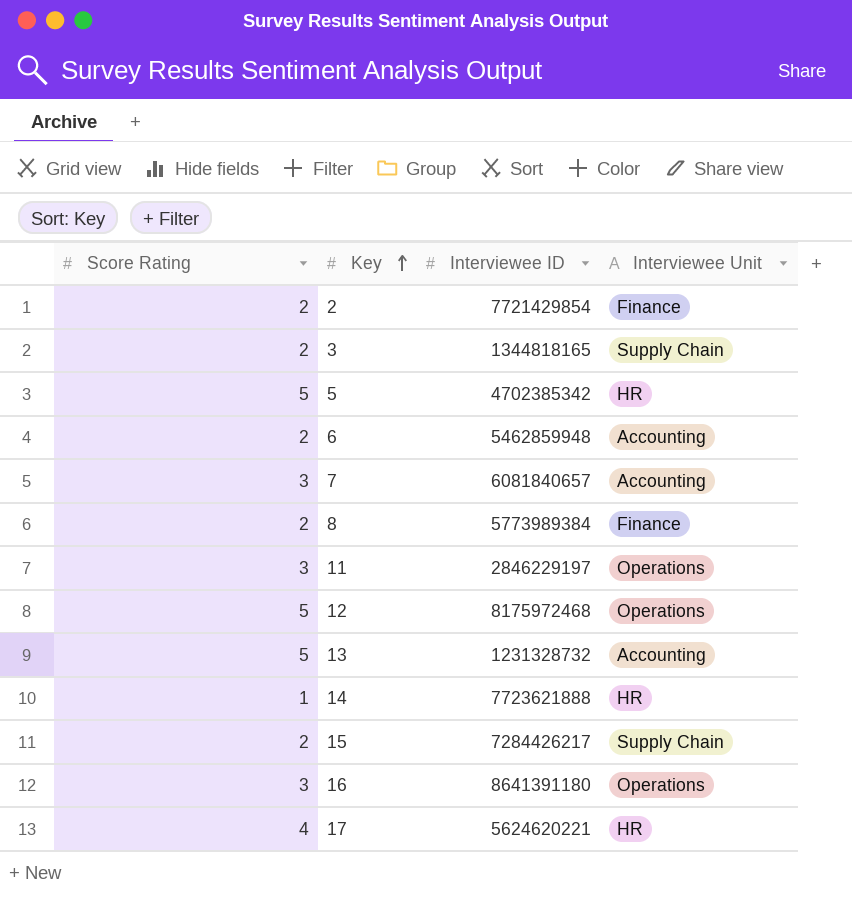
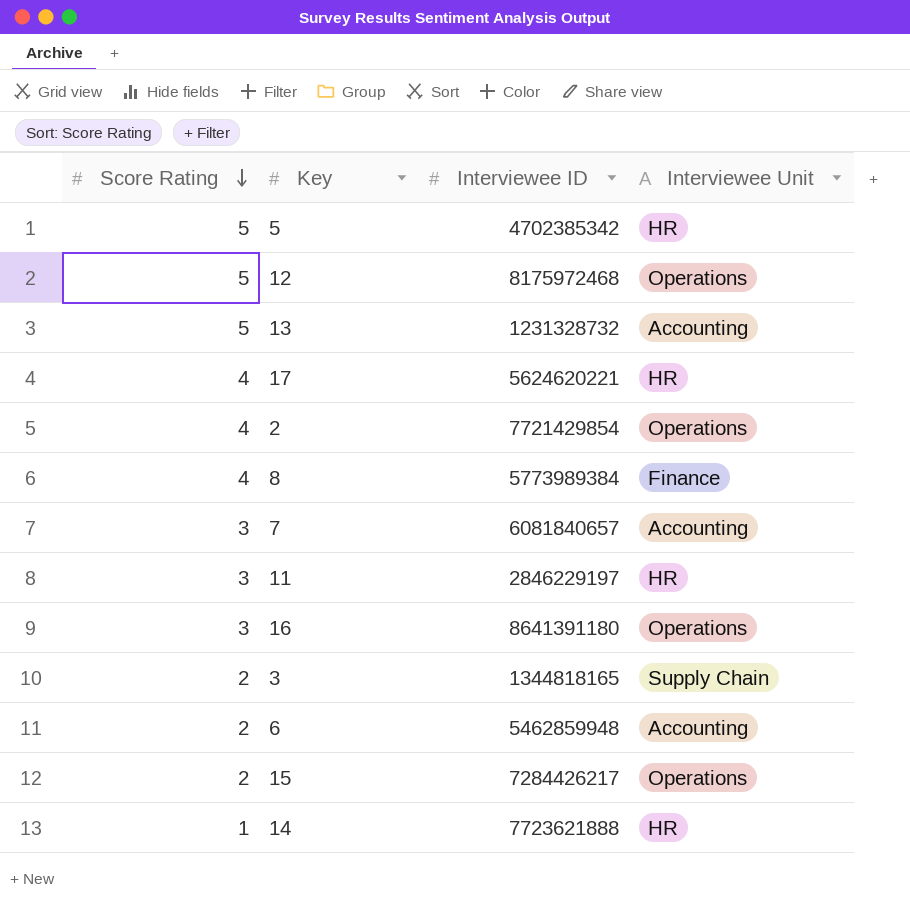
row order: Key ascending -> Score Rating descending
2 | Score Rating: 2 -> 4
2 | Interviewee Unit: Finance -> Operations
8 | Score Rating: 2 -> 4
11 | Interviewee Unit: Operations -> HR
15 | Interviewee Unit: Supply Chain -> Operations

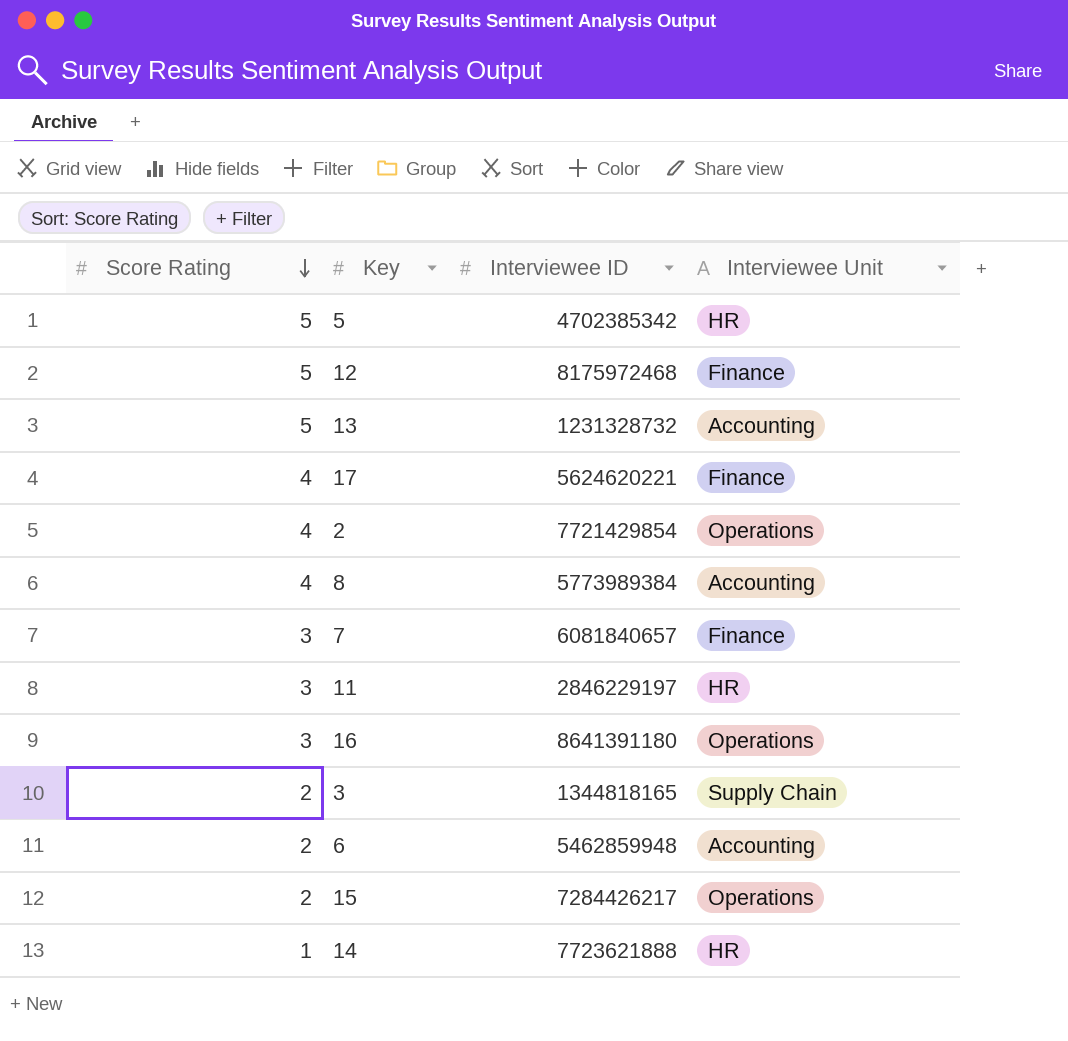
12 | Interviewee Unit: Operations -> Finance
17 | Interviewee Unit: HR -> Finance
8 | Interviewee Unit: Finance -> Accounting
7 | Interviewee Unit: Accounting -> Finance

